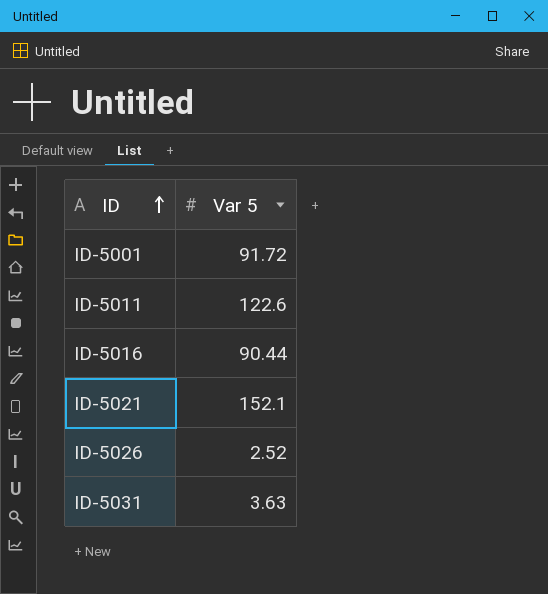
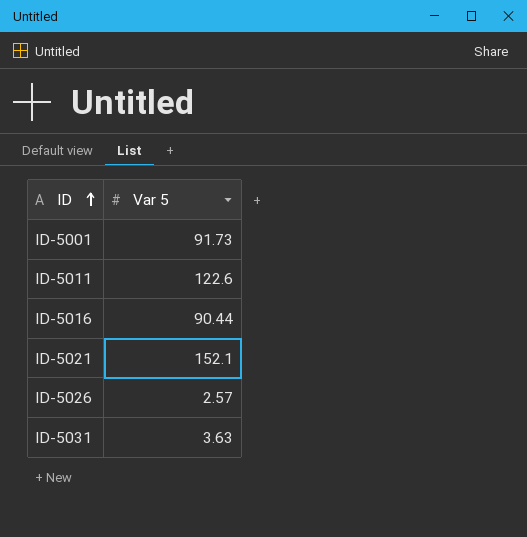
ID-5001 | Var 5: 91.72 -> 91.73
ID-5026 | Var 5: 2.52 -> 2.57

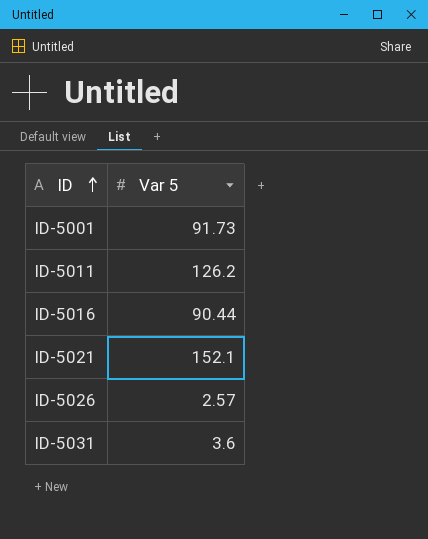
ID-5011 | Var 5: 122.6 -> 126.2
ID-5031 | Var 5: 3.63 -> 3.6

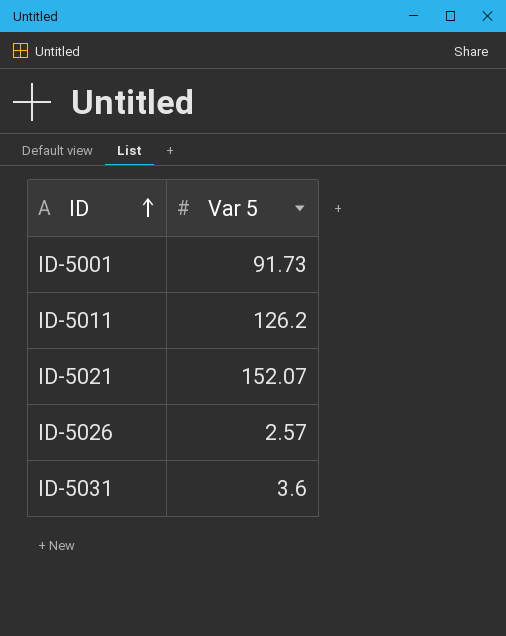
row ID-5016: 90.44 -> none
ID-5021 | Var 5: 152.1 -> 152.07

